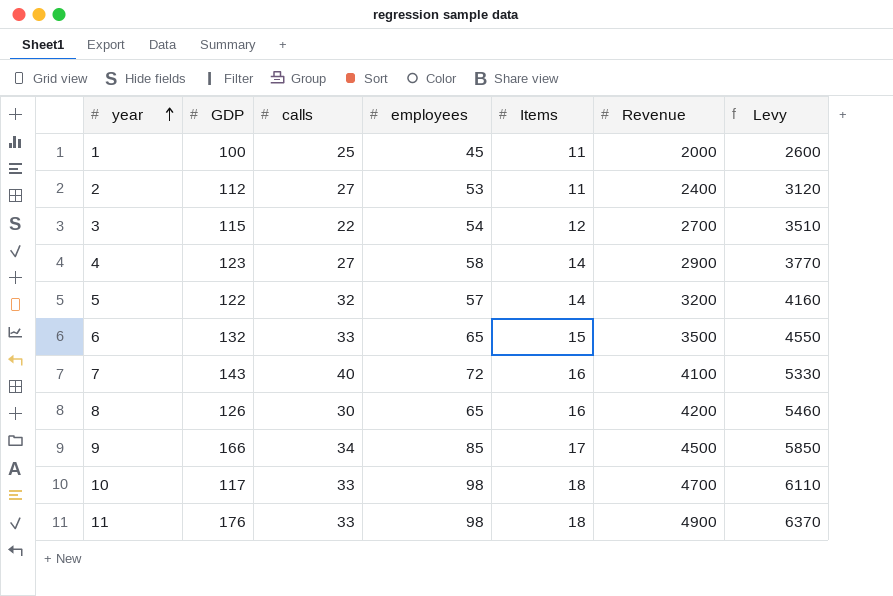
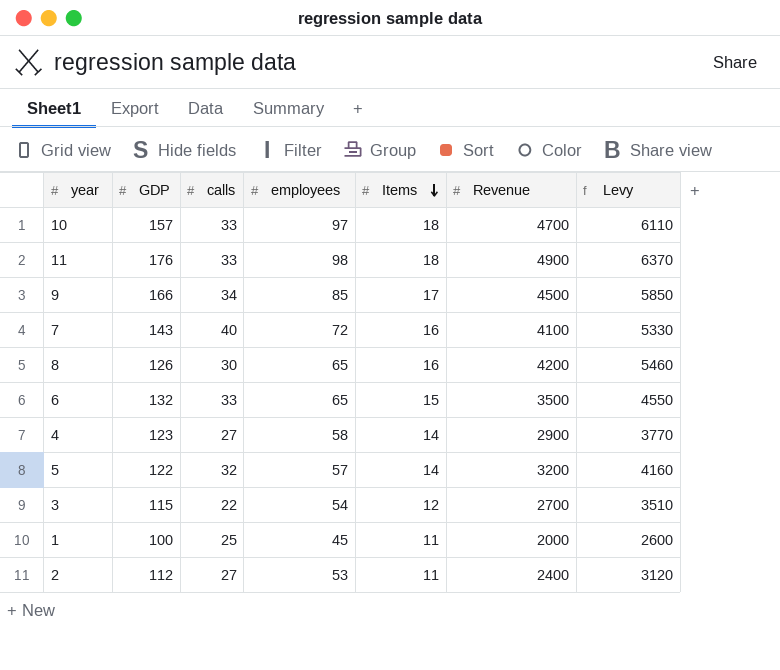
row order: year ascending -> Items descending
10 | GDP: 117 -> 157
10 | employees: 98 -> 97

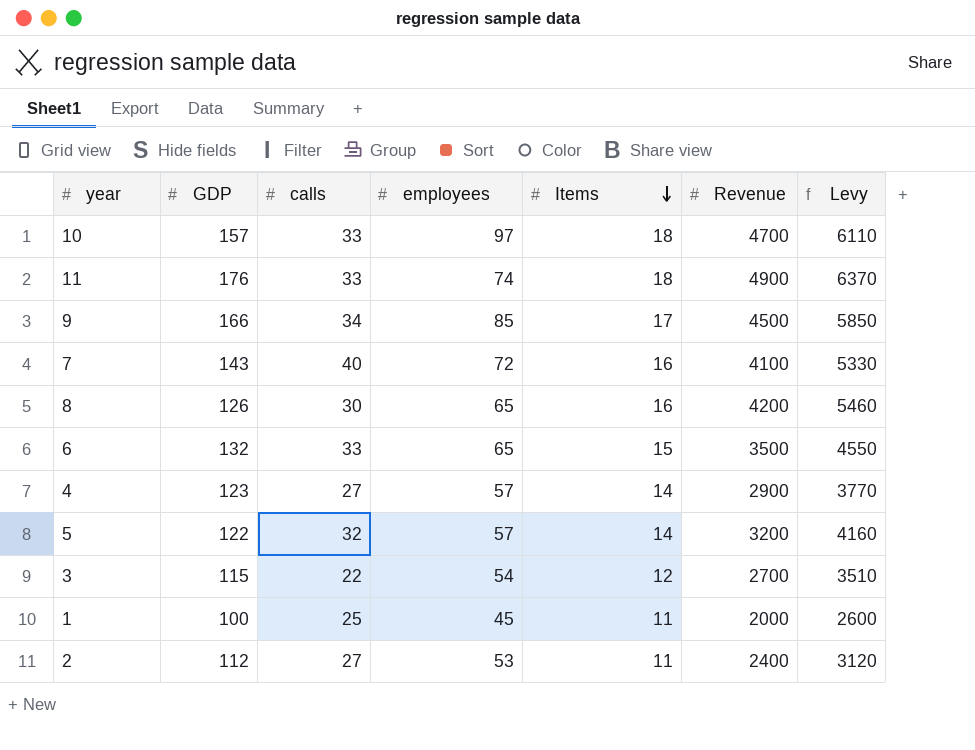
11 | employees: 98 -> 74
4 | employees: 58 -> 57

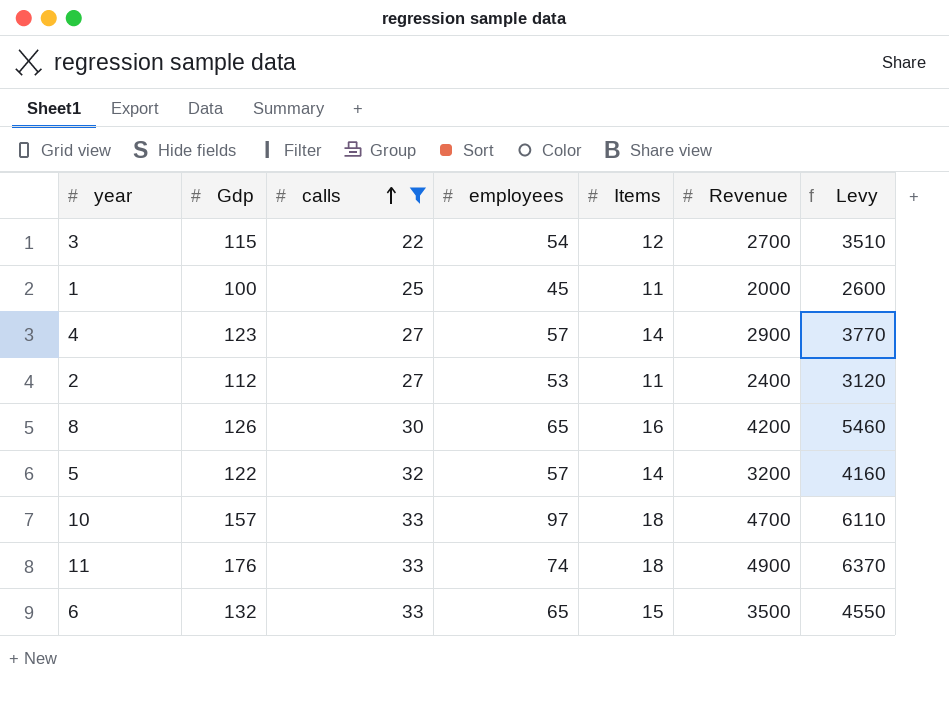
filter: none -> calls <= 33
row order: Items descending -> calls ascending
column name: GDP -> Gdp

